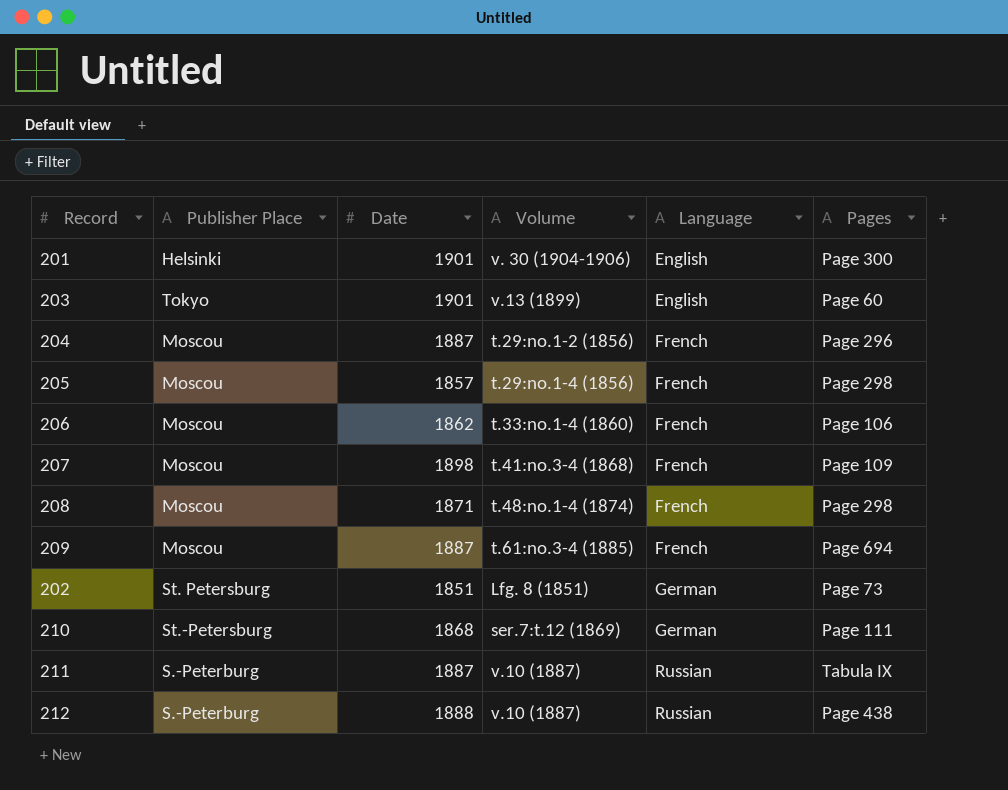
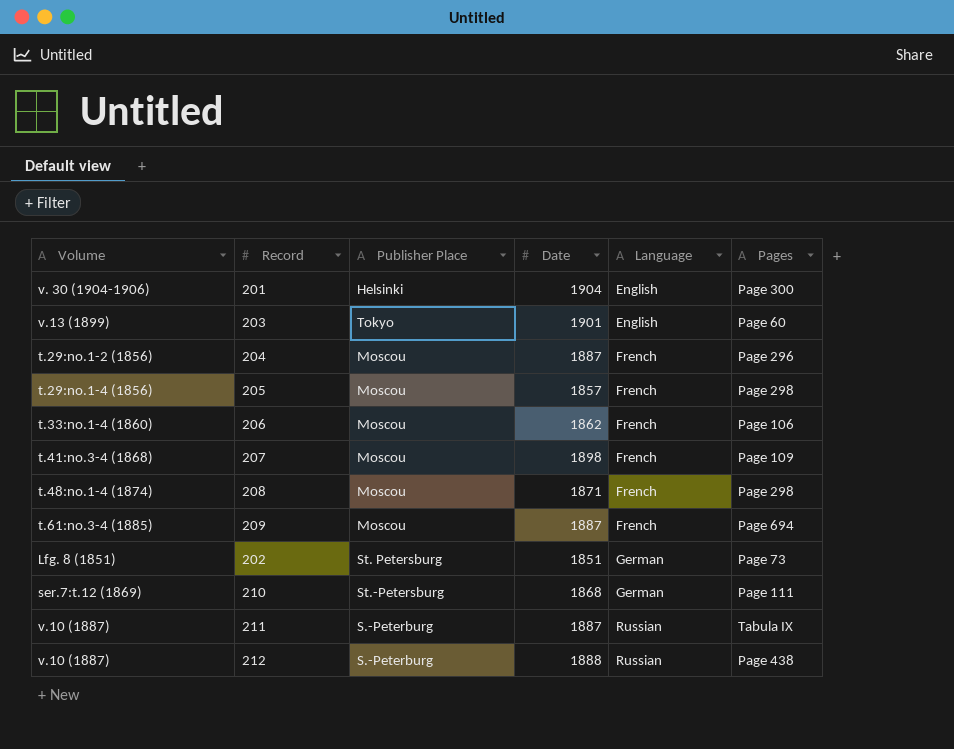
column Volume | position: 4 -> 1
201 | Date: 1901 -> 1904

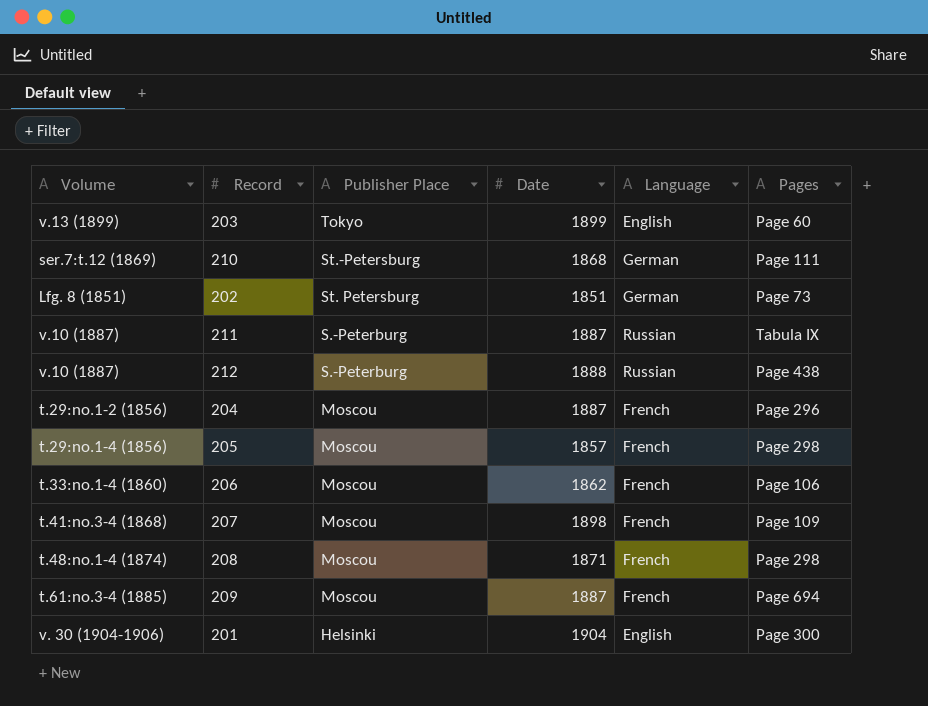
row order: Language ascending -> Publisher Place descending
203 | Date: 1901 -> 1899

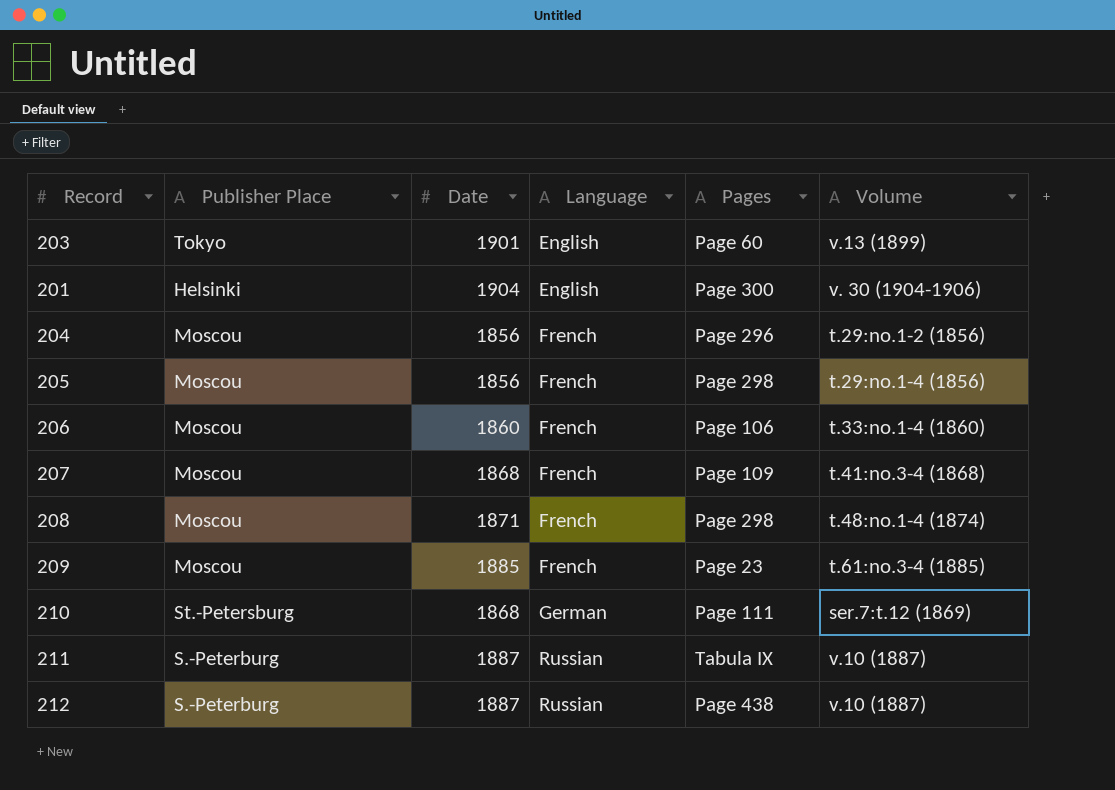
row order: Publisher Place descending -> Language ascending
column Volume | position: 1 -> 6
row 202: Lfg. 8 (1851) | St. Petersburg | 1851 | German | Page 73 -> none
203 | Date: 1899 -> 1901
204 | Date: 1887 -> 1856
205 | Date: 1857 -> 1856
206 | Date: 1862 -> 1860
207 | Date: 1898 -> 1868
209 | Date: 1887 -> 1885
209 | Pages: Page 694 -> Page 23
212 | Date: 1888 -> 1887

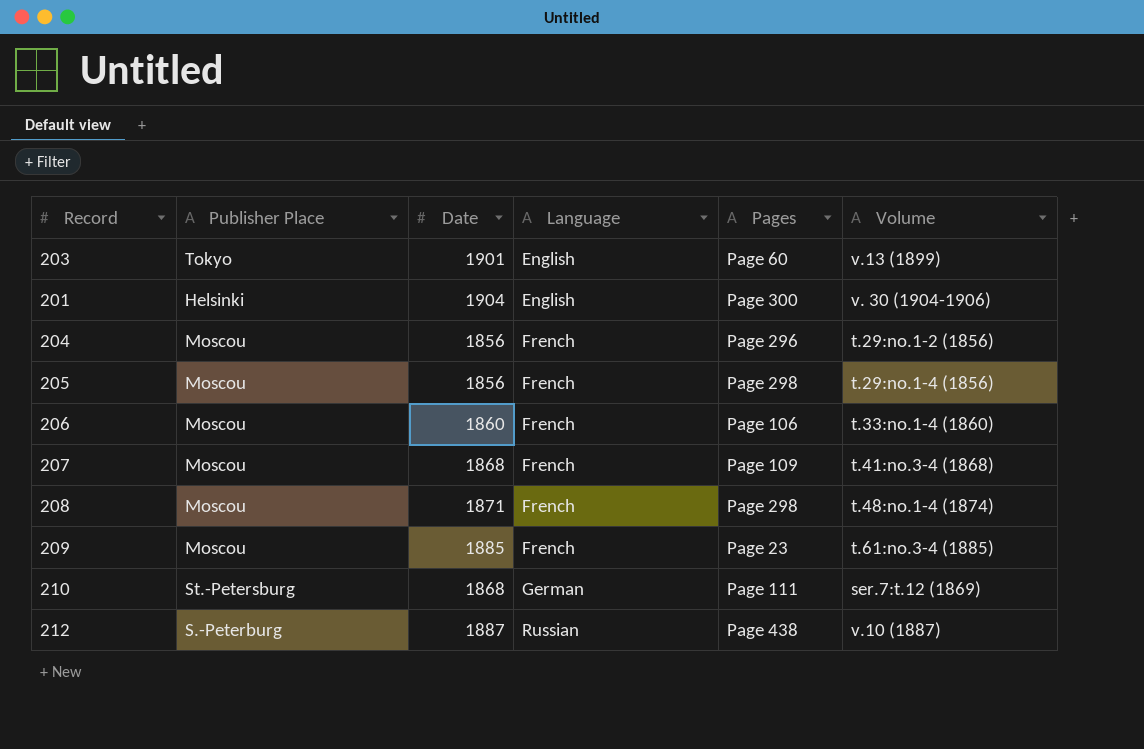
row 211: S.-Peterburg | 1887 | Russian | Tabula IX | v.10 (1887) -> none

